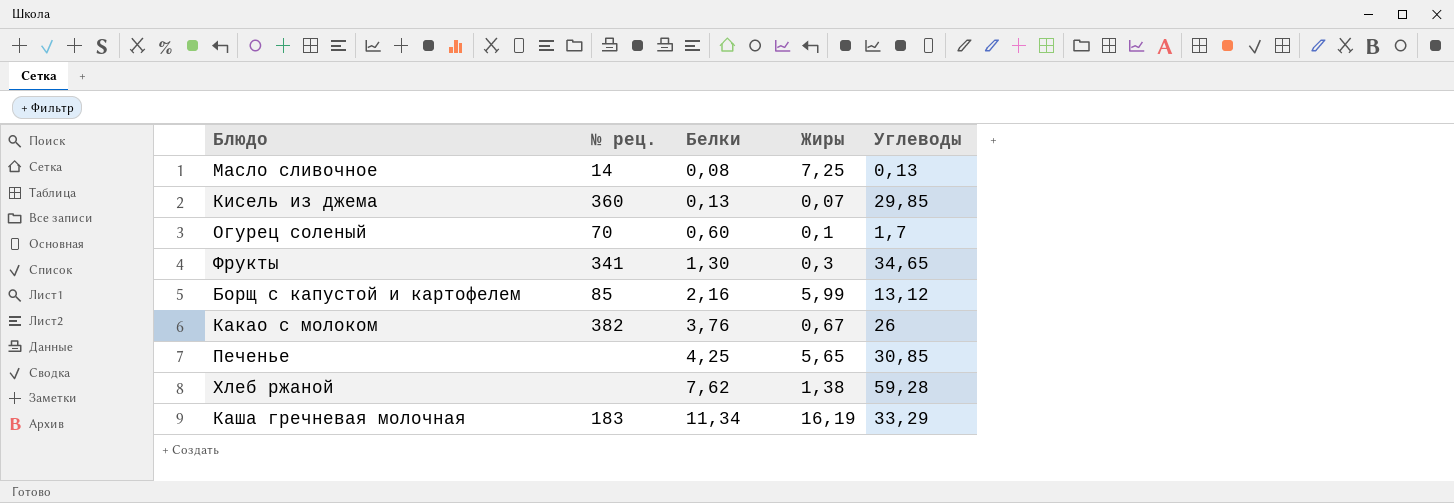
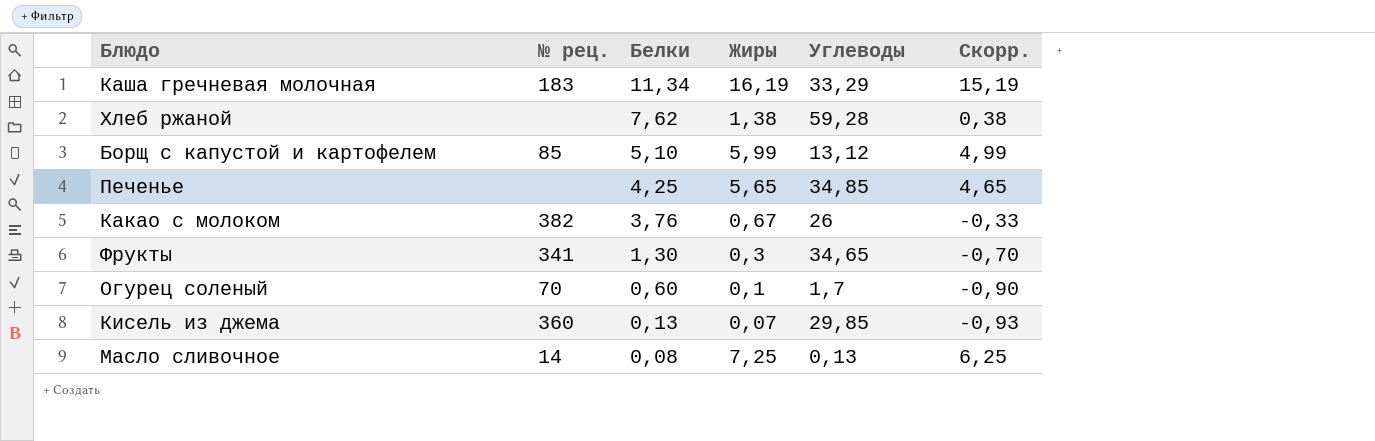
row order: Белки ascending -> Белки descending
column Скорр. | formula: none -> [Жиры] - 1
Борщ с капустой и картофелем | Белки: 2,16 -> 5,10
Печенье | Углеводы: 30,85 -> 34,85

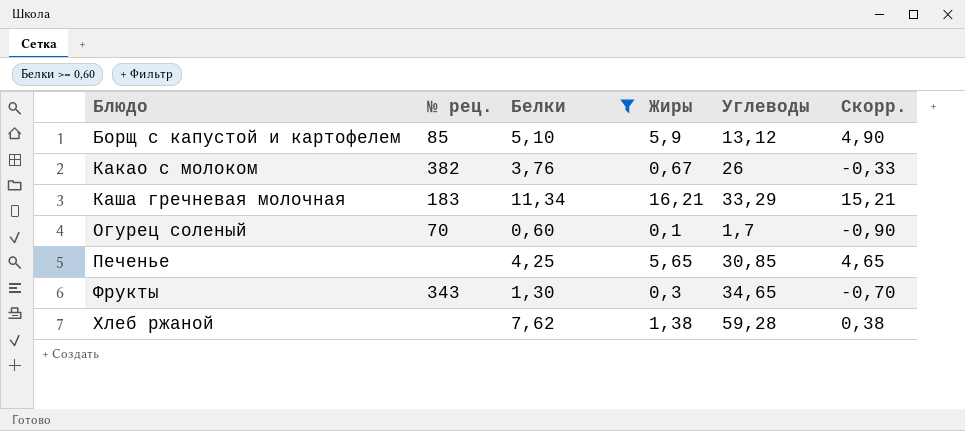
filter: none -> Белки >= 0,60
row order: Белки descending -> Блюдо ascending
Борщ с капустой и картофелем | Жиры: 5,99 -> 5,9
Борщ с капустой и картофелем | Скорр.: 4,99 -> 4,90
Каша гречневая молочная | Жиры: 16,19 -> 16,21
Каша гречневая молочная | Скорр.: 15,19 -> 15,21
Печенье | Углеводы: 34,85 -> 30,85
Фрукты | № рец.: 341 -> 343

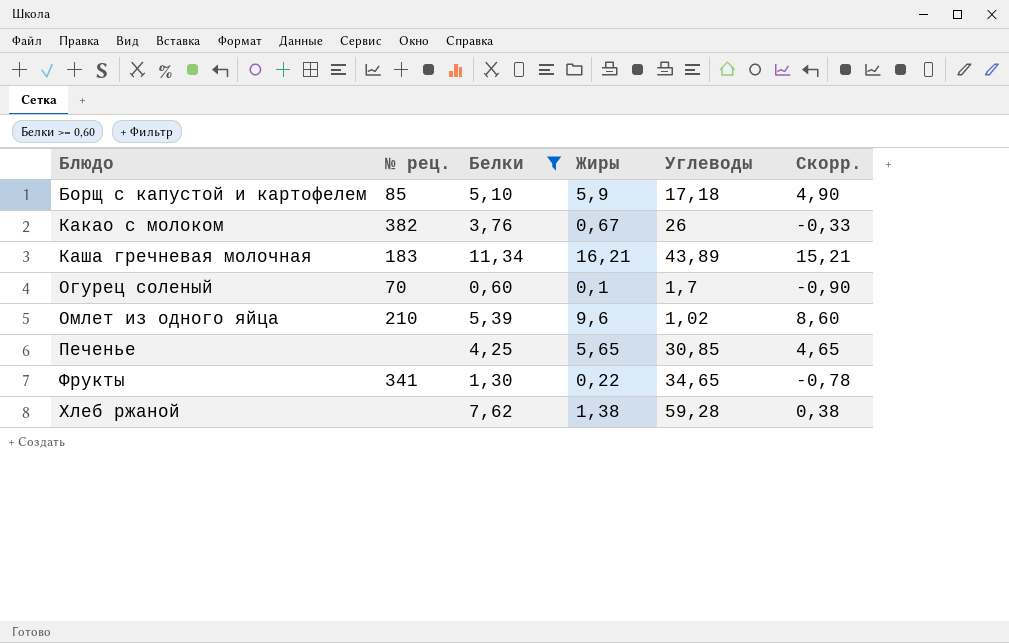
Борщ с капустой и картофелем | Углеводы: 13,12 -> 17,18
Каша гречневая молочная | Углеводы: 33,29 -> 43,89
row Омлет из одного яйца: none -> 210 | 5,39 | 9,6 | 1,02 | 8,60
Фрукты | № рец.: 343 -> 341
Фрукты | Жиры: 0,3 -> 0,22
Фрукты | Скорр.: -0,70 -> -0,78

